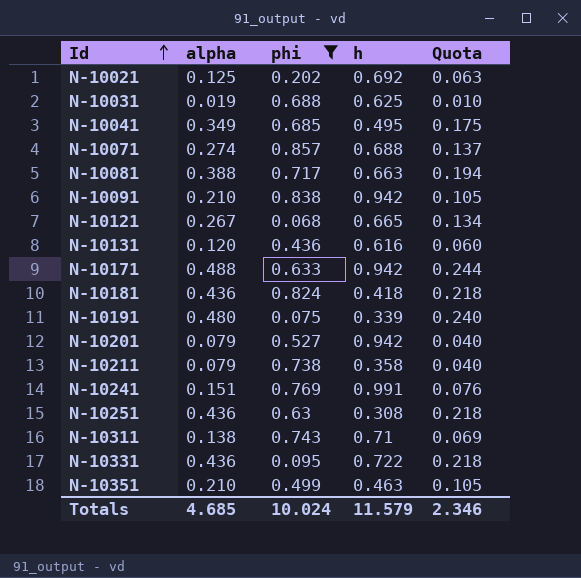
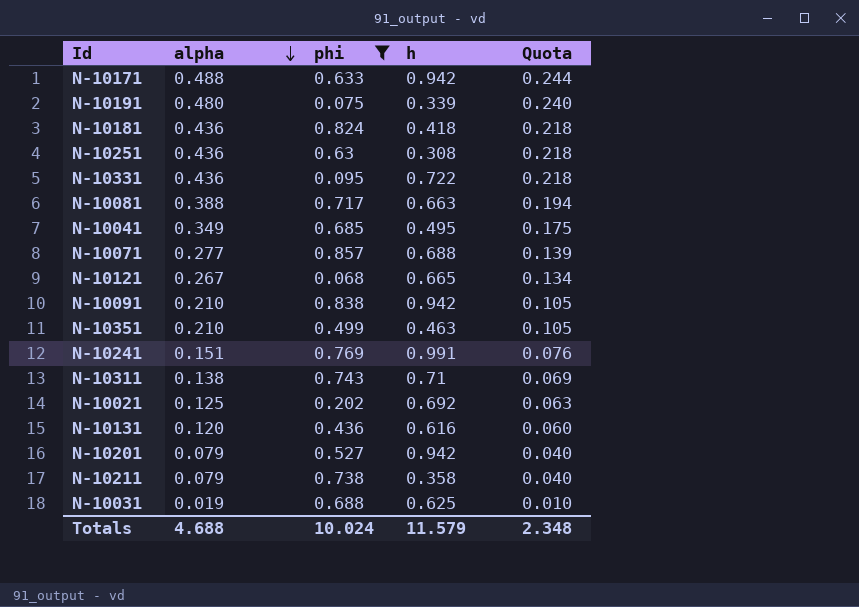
row order: Id ascending -> alpha descending
N-10071 | alpha: 0.274 -> 0.277
N-10071 | Quota: 0.137 -> 0.139
Totals | alpha: 4.685 -> 4.688
Totals | Quota: 2.346 -> 2.348

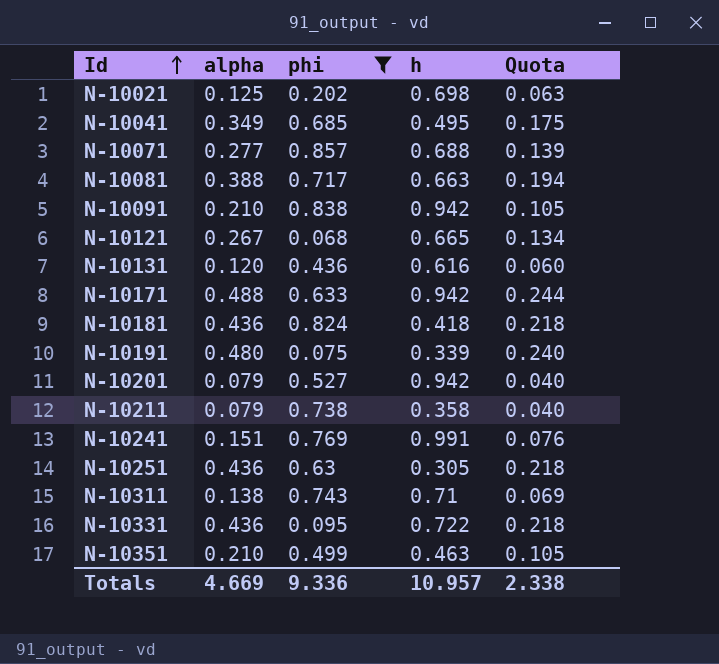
row order: alpha descending -> Id ascending
row N-10031: 0.019 | 0.688 | 0.625 | 0.010 -> none
N-10021 | h: 0.692 -> 0.698
N-10251 | h: 0.308 -> 0.305
Totals | alpha: 4.688 -> 4.669
Totals | phi: 10.024 -> 9.336
Totals | h: 11.579 -> 10.957
Totals | Quota: 2.348 -> 2.338

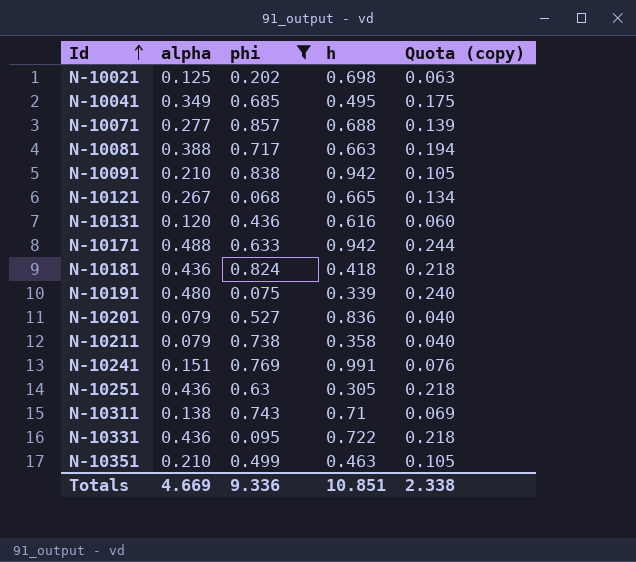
column name: Quota -> Quota (copy)
N-10201 | h: 0.942 -> 0.836
Totals | h: 10.957 -> 10.851

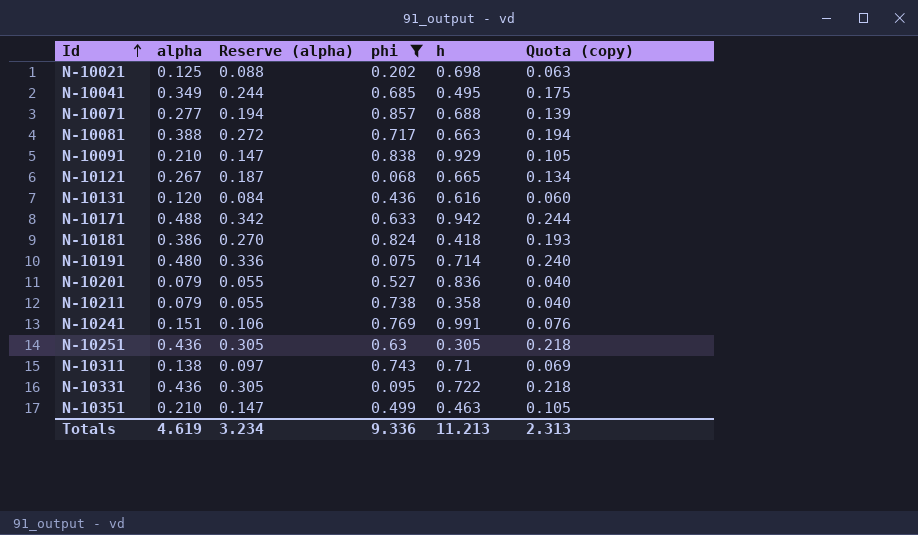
column Reserve (alpha) | formula: none -> [alpha] * 0.7
N-10091 | h: 0.942 -> 0.929
N-10181 | alpha: 0.436 -> 0.386
N-10181 | Quota (copy): 0.218 -> 0.193
N-10191 | h: 0.339 -> 0.714
Totals | alpha: 4.669 -> 4.619
Totals | h: 10.851 -> 11.213
Totals | Quota (copy): 2.338 -> 2.313

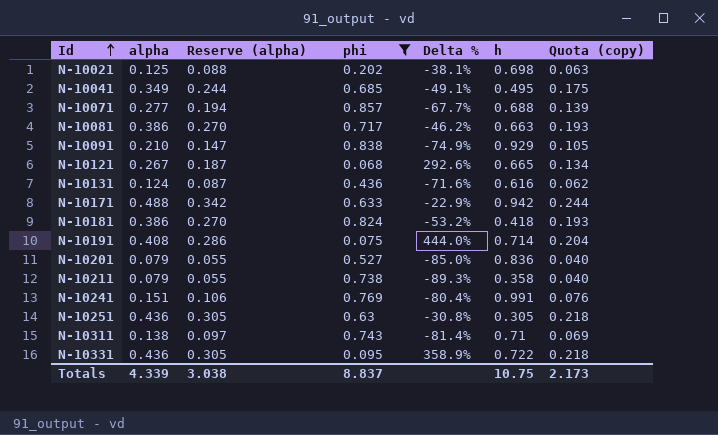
column Delta % | formula: none -> ([alpha] - [phi]) / [phi]
row N-10351: 0.210 | 0.147 | 0.499 | 0.463 | 0.105 -> none
N-10081 | alpha: 0.388 -> 0.386
N-10081 | Reserve (alpha): 0.272 -> 0.270
N-10081 | Quota (copy): 0.194 -> 0.193
N-10131 | alpha: 0.120 -> 0.124
N-10131 | Reserve (alpha): 0.084 -> 0.087
N-10131 | Quota (copy): 0.060 -> 0.062
N-10191 | alpha: 0.480 -> 0.408
N-10191 | Reserve (alpha): 0.336 -> 0.286
N-10191 | Quota (copy): 0.240 -> 0.204
Totals | alpha: 4.619 -> 4.339
Totals | Reserve (alpha): 3.234 -> 3.038
Totals | phi: 9.336 -> 8.837
Totals | h: 11.213 -> 10.75
Totals | Quota (copy): 2.313 -> 2.173

